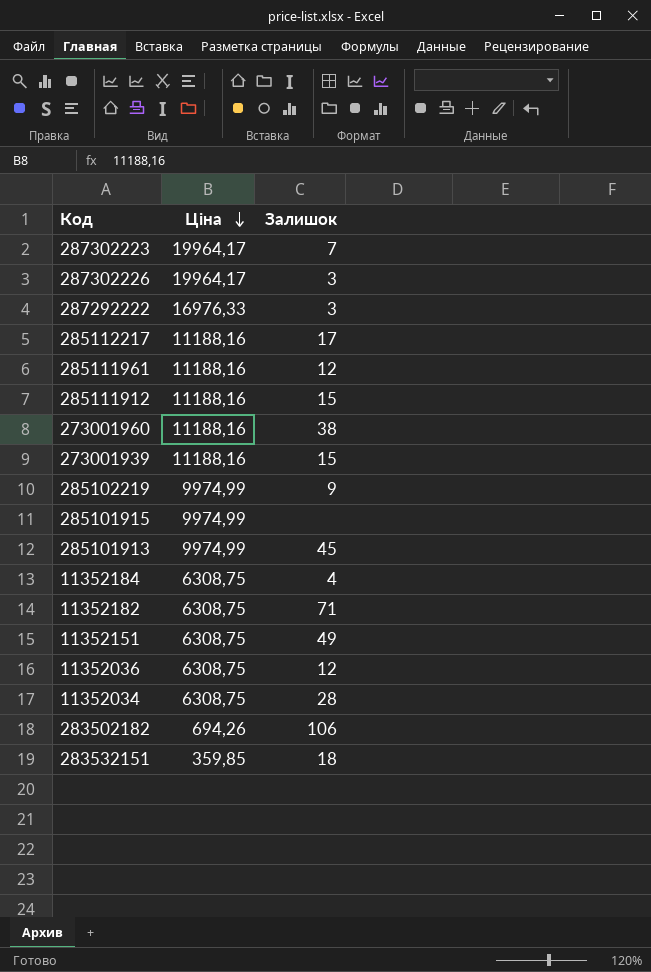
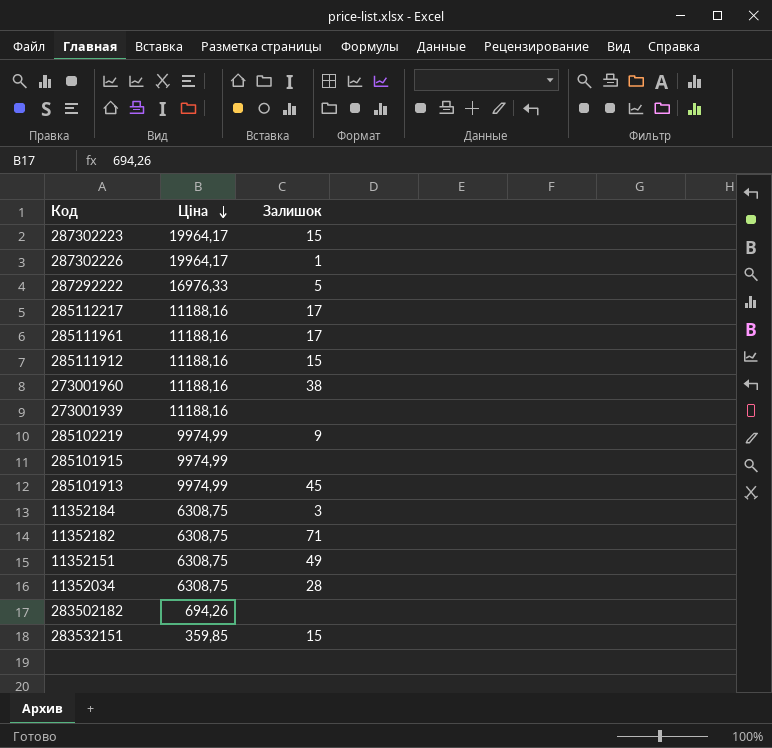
row 11352036: 6308,75 | 12 -> none
287302223 | Залишок: 7 -> 15
287302226 | Залишок: 3 -> 1
287292222 | Залишок: 3 -> 5
285111961 | Залишок: 12 -> 17
273001939 | Залишок: 15 -> none
11352184 | Залишок: 4 -> 3
283502182 | Залишок: 106 -> none
283532151 | Залишок: 18 -> 15

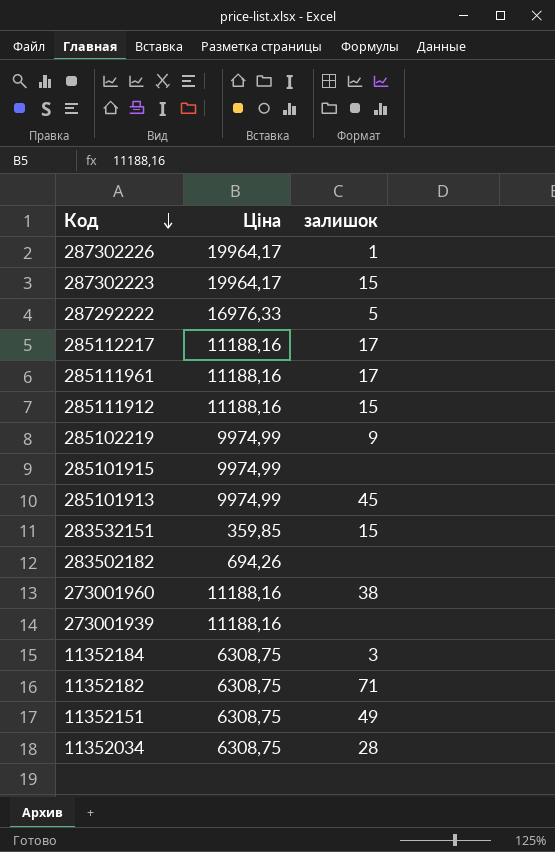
row order: Ціна descending -> Код descending
column name: Залишок -> залишок

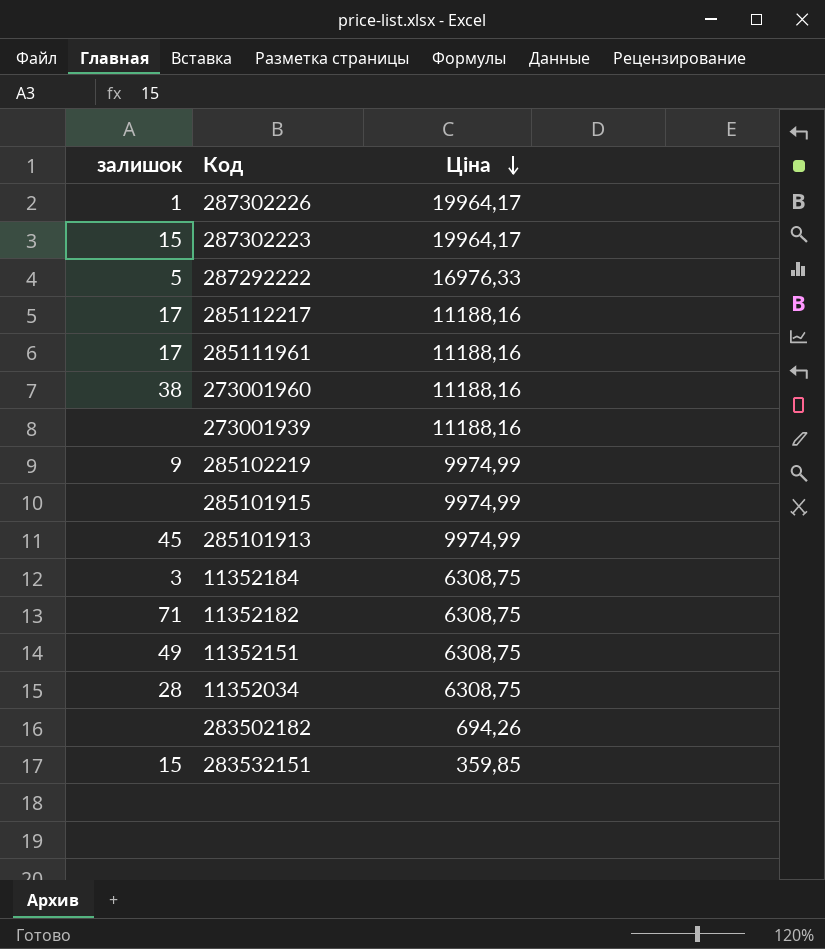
row order: Код descending -> Ціна descending
column залишок | position: 3 -> 1
row 285111912: 11188,16 | 15 -> none

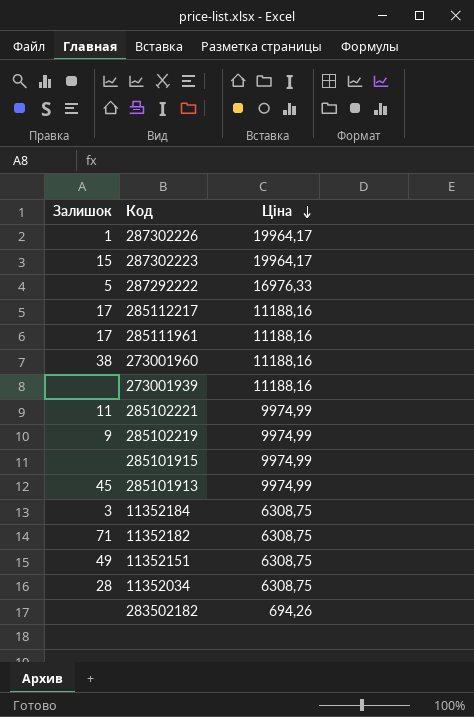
column name: залишок -> Залишок
row 283532151: 15 | 359,85 -> none
row 285102221: none -> 11 | 9974,99

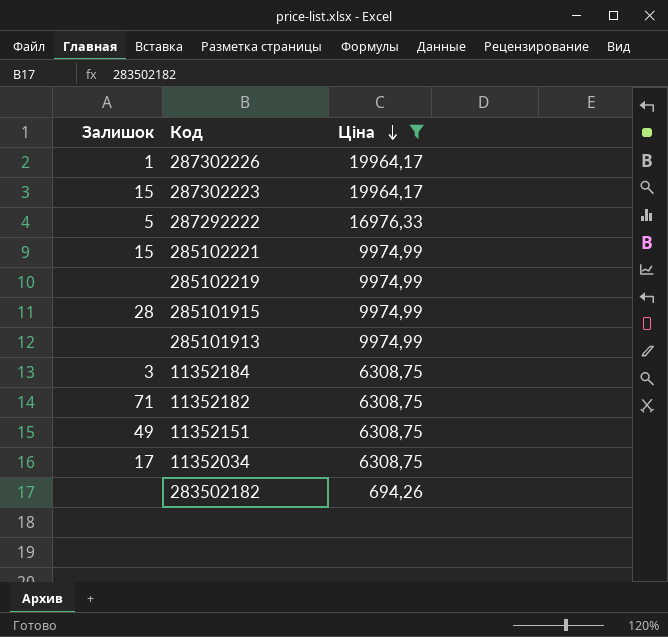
filter: none -> Ціна != 11188,16
285102221 | Залишок: 11 -> 15
285102219 | Залишок: 9 -> none
285101915 | Залишок: none -> 28
285101913 | Залишок: 45 -> none
11352034 | Залишок: 28 -> 17

